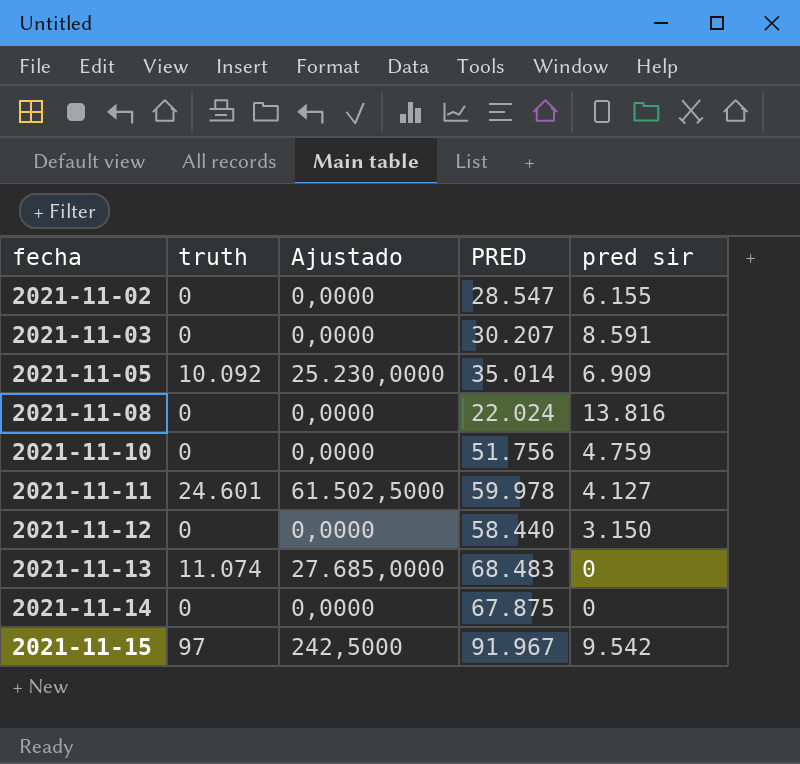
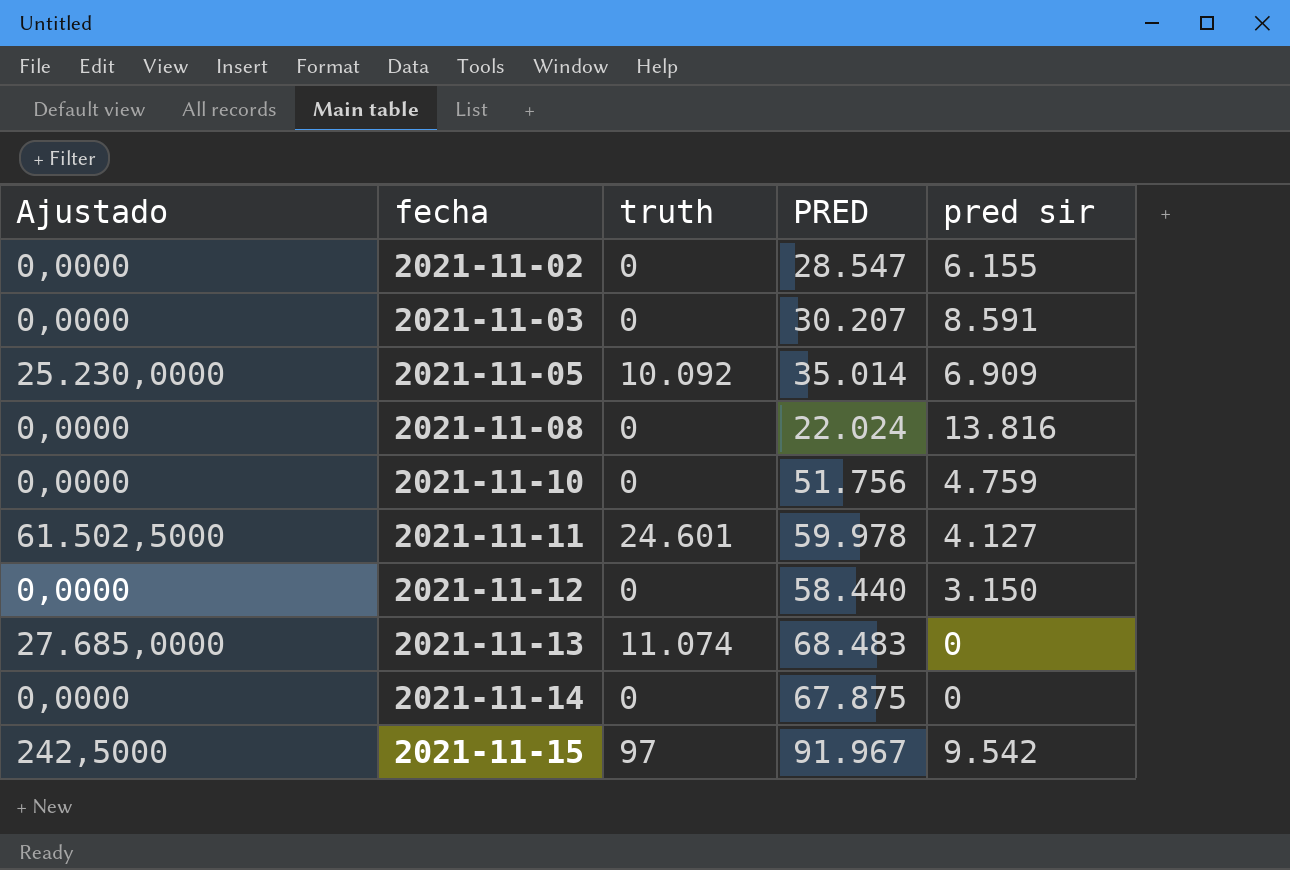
column Ajustado | position: 3 -> 1

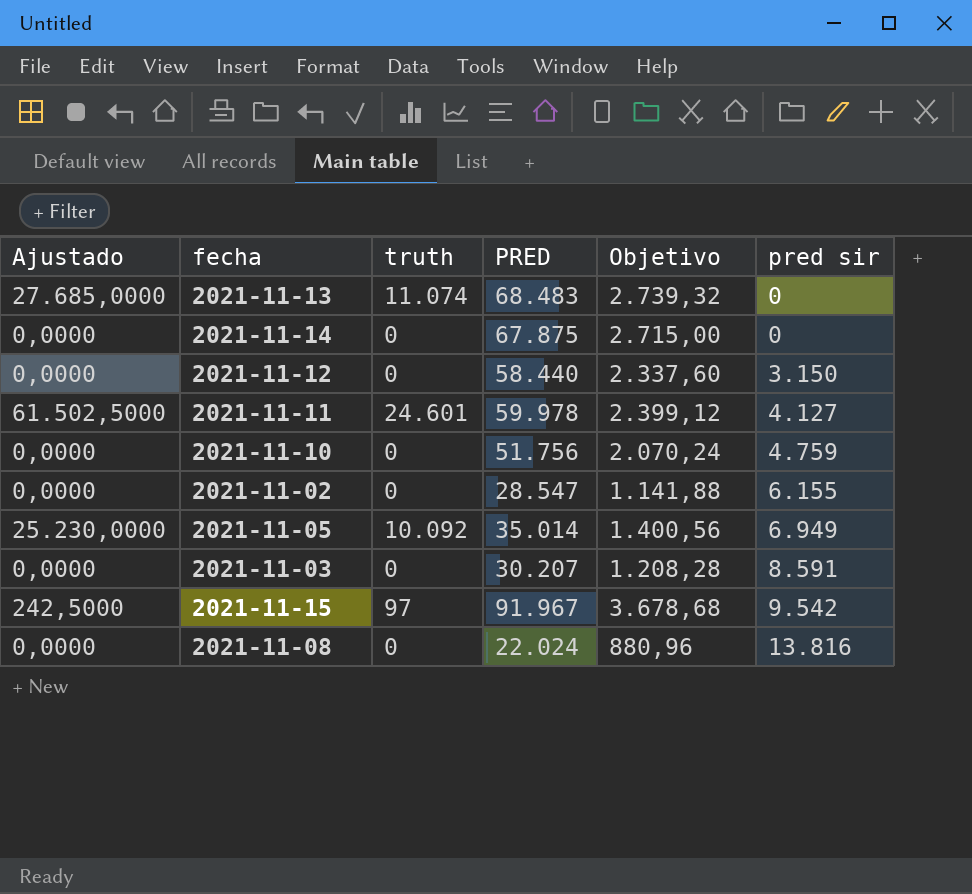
row order: fecha ascending -> pred sir ascending
column Objetivo | formula: none -> [PRED] * 0,04
2021-11-05 | pred sir: 6.909 -> 6.949

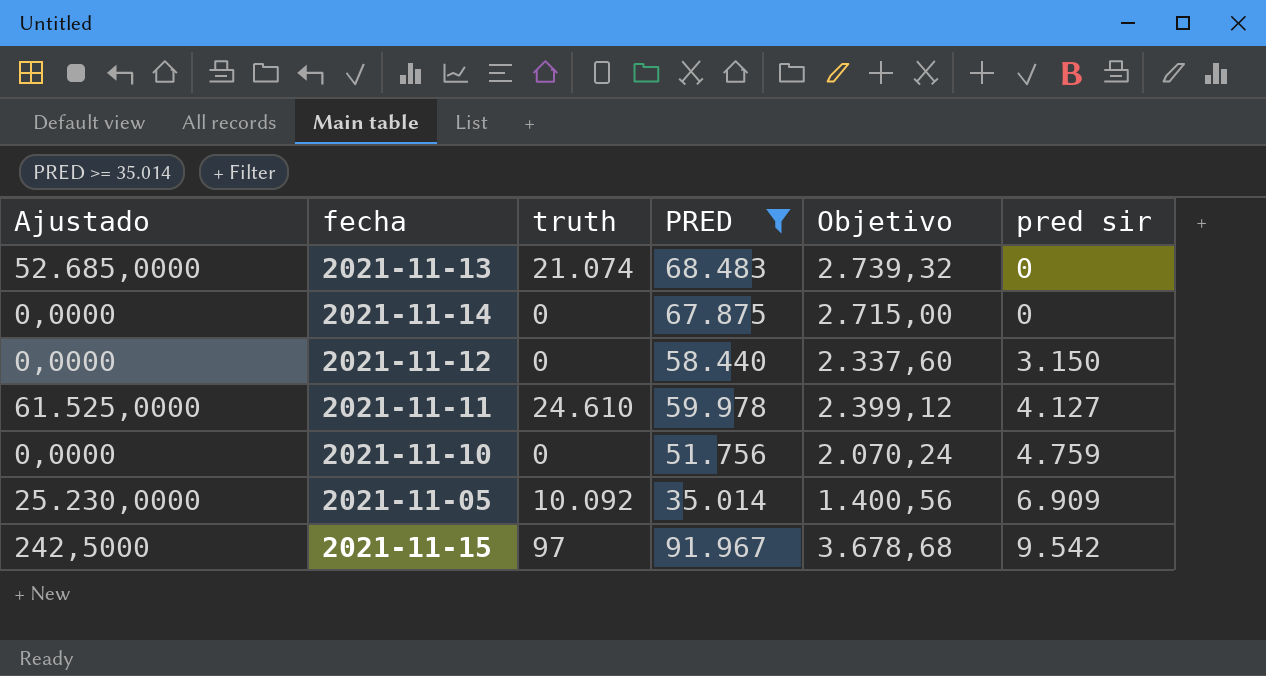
filter: none -> PRED >= 35.014
2021-11-13 | Ajustado: 27.685,0000 -> 52.685,0000
2021-11-13 | truth: 11.074 -> 21.074
2021-11-11 | Ajustado: 61.502,5000 -> 61.525,0000
2021-11-11 | truth: 24.601 -> 24.610
2021-11-05 | pred sir: 6.949 -> 6.909

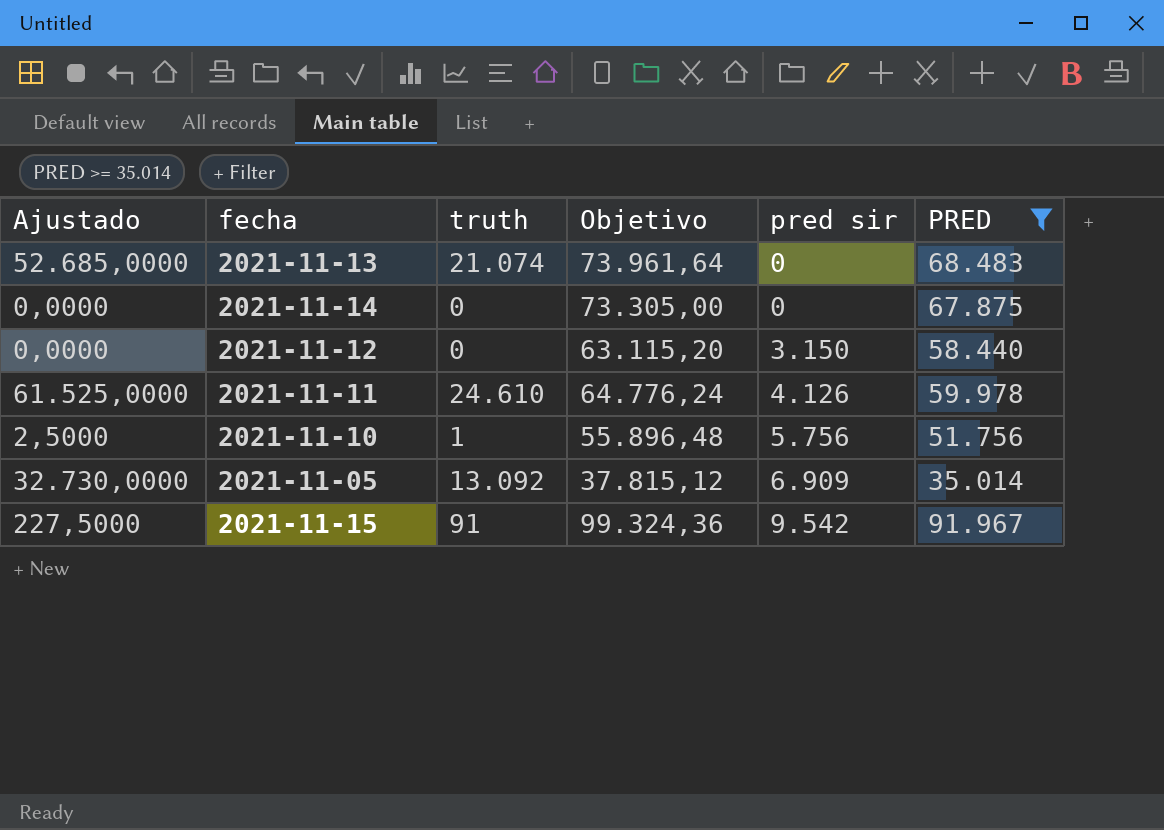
column Objetivo | formula: [PRED] * 0,04 -> [PRED] * 1,08
column PRED | position: 4 -> 6
2021-11-11 | pred sir: 4.127 -> 4.126
2021-11-10 | Ajustado: 0,0000 -> 2,5000
2021-11-10 | truth: 0 -> 1
2021-11-10 | pred sir: 4.759 -> 5.756
2021-11-05 | Ajustado: 25.230,0000 -> 32.730,0000
2021-11-05 | truth: 10.092 -> 13.092
2021-11-15 | Ajustado: 242,5000 -> 227,5000
2021-11-15 | truth: 97 -> 91

